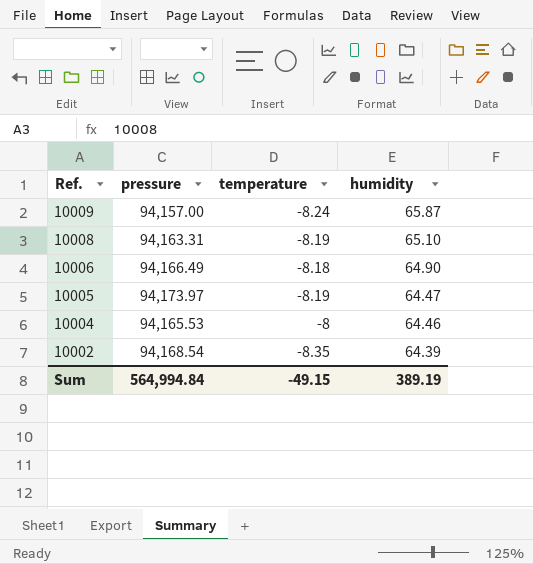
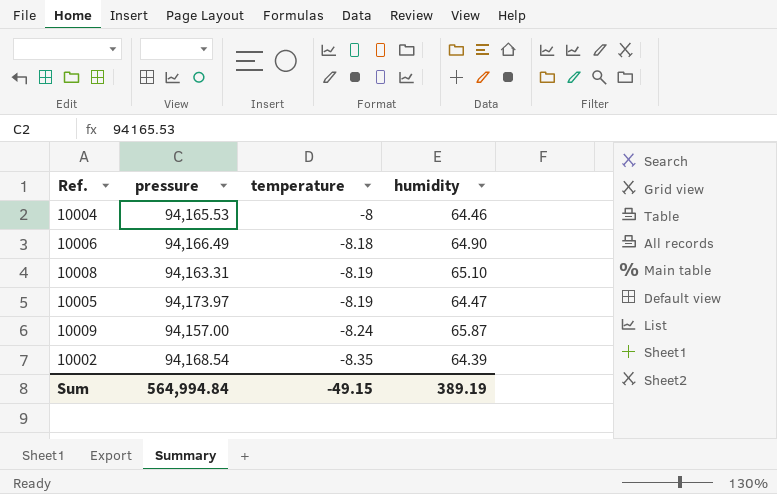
row order: Ref. descending -> temperature descending

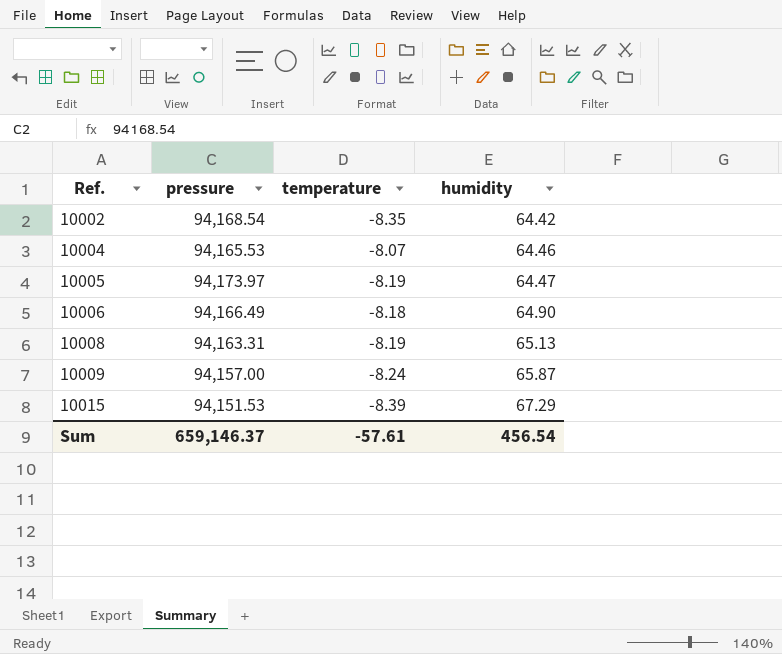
row order: temperature descending -> Ref. ascending
10002 | humidity: 64.39 -> 64.42
10004 | temperature: -8 -> -8.07
10008 | humidity: 65.10 -> 65.13
row 10015: none -> 94,151.53 | -8.39 | 67.29
Sum | pressure: 564,994.84 -> 659,146.37
Sum | temperature: -49.15 -> -57.61
Sum | humidity: 389.19 -> 456.54

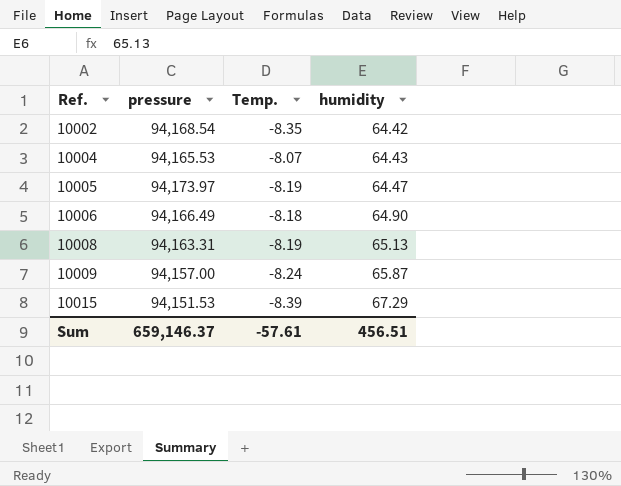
column name: temperature -> Temp.
10004 | humidity: 64.46 -> 64.43
Sum | humidity: 456.54 -> 456.51

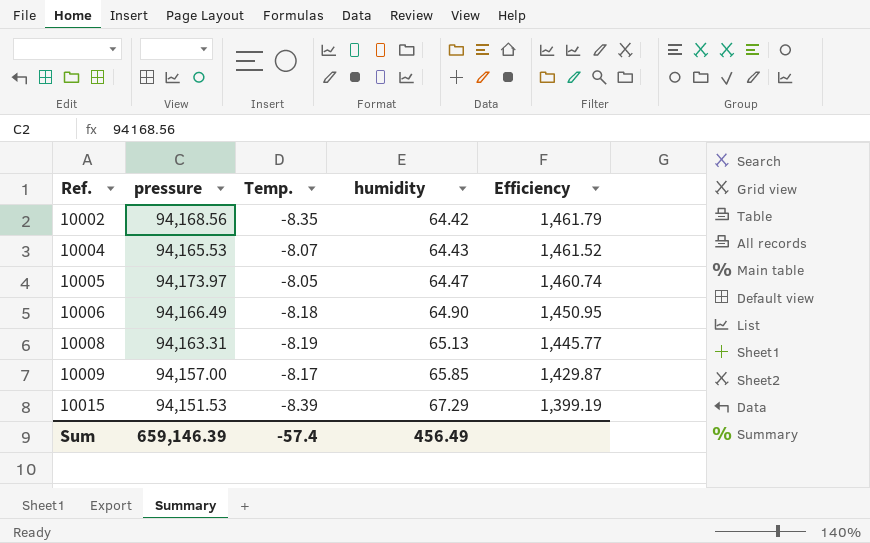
column Efficiency | formula: none -> [pressure] / [humidity]
10002 | pressure: 94,168.54 -> 94,168.56
10005 | Temp.: -8.19 -> -8.05
10009 | Temp.: -8.24 -> -8.17
10009 | humidity: 65.87 -> 65.85
Sum | pressure: 659,146.37 -> 659,146.39
Sum | Temp.: -57.61 -> -57.4
Sum | humidity: 456.51 -> 456.49

